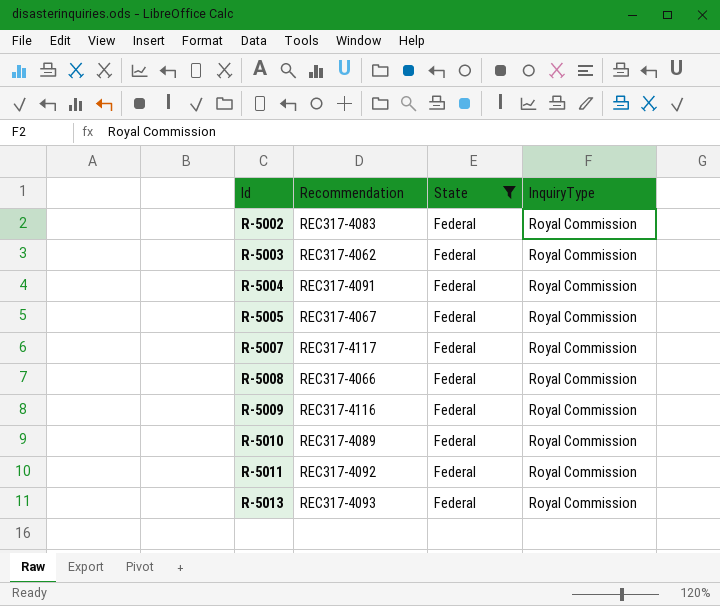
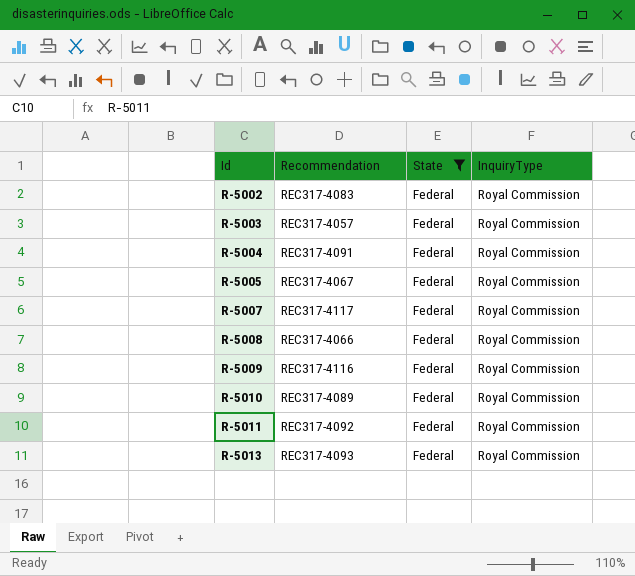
R-5003 | Recommendation: REC317-4062 -> REC317-4057

